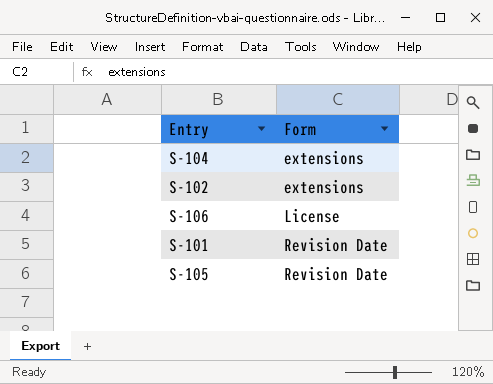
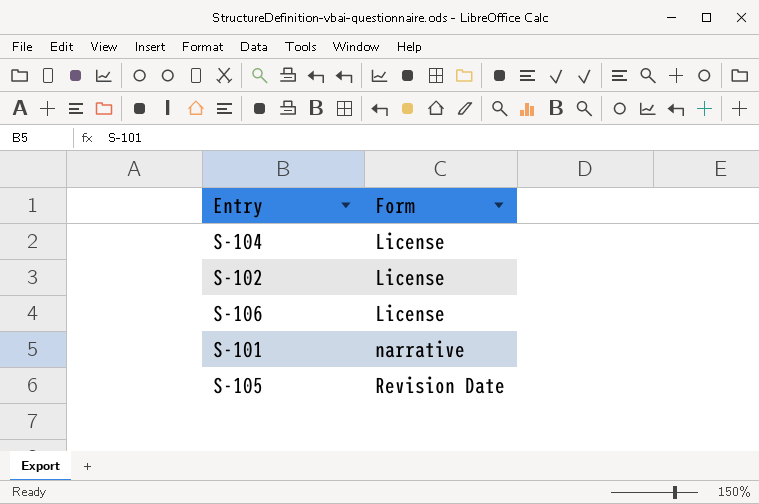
S-104 | Form: extensions -> License
S-102 | Form: extensions -> License
S-101 | Form: Revision Date -> narrative

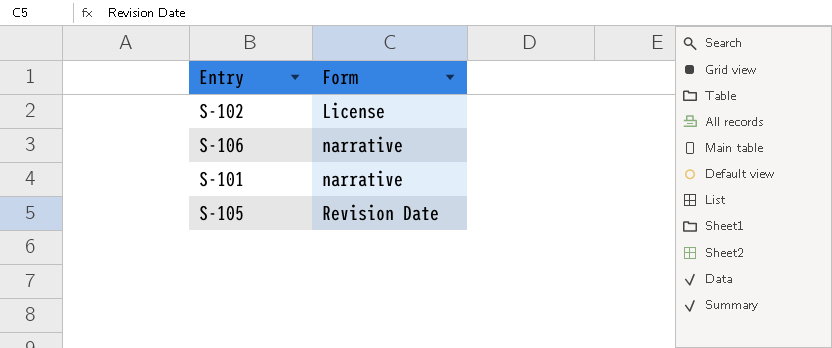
row S-104: License -> none
S-106 | Form: License -> narrative

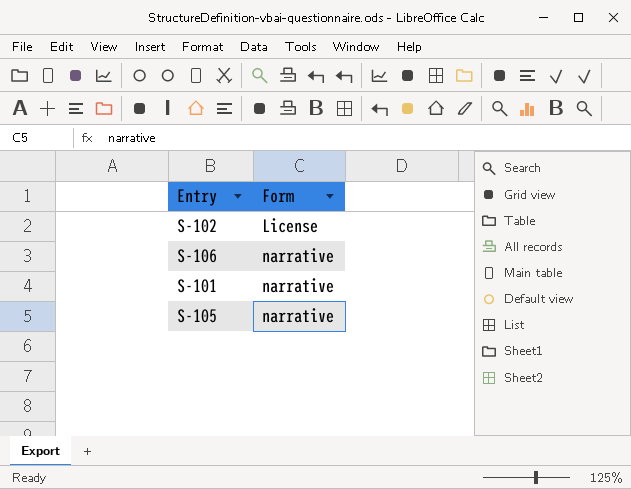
S-105 | Form: Revision Date -> narrative

